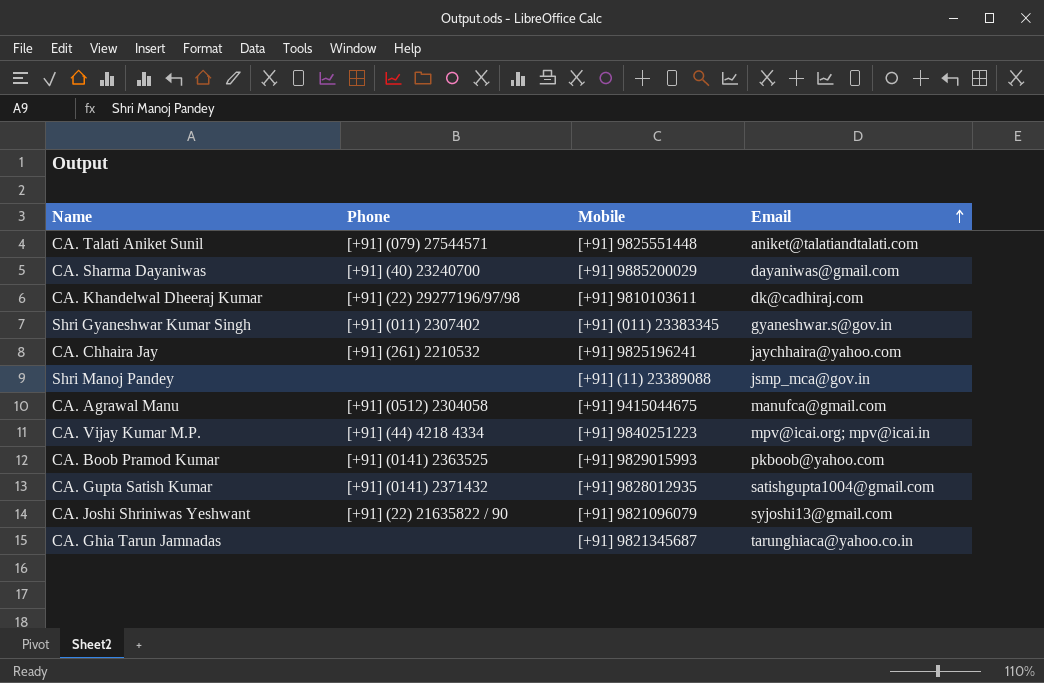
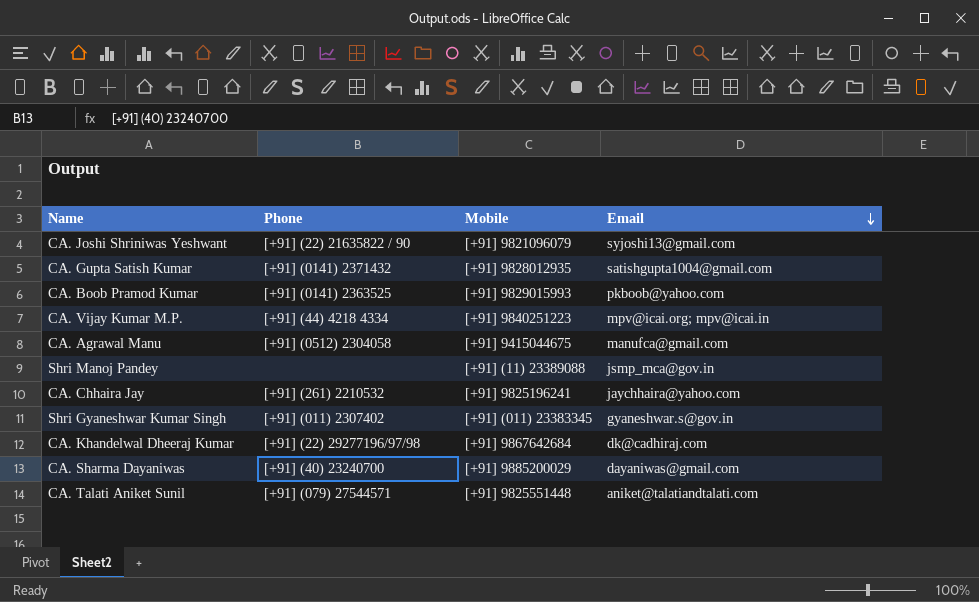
row order: Email ascending -> Email descending
row CA. Ghia Tarun Jamnadas: none | [+91] 9821345687 | tarunghiaca@yahoo.co.in -> none
CA. Khandelwal Dheeraj Kumar | Mobile: [+91] 9810103611 -> [+91] 9867642684

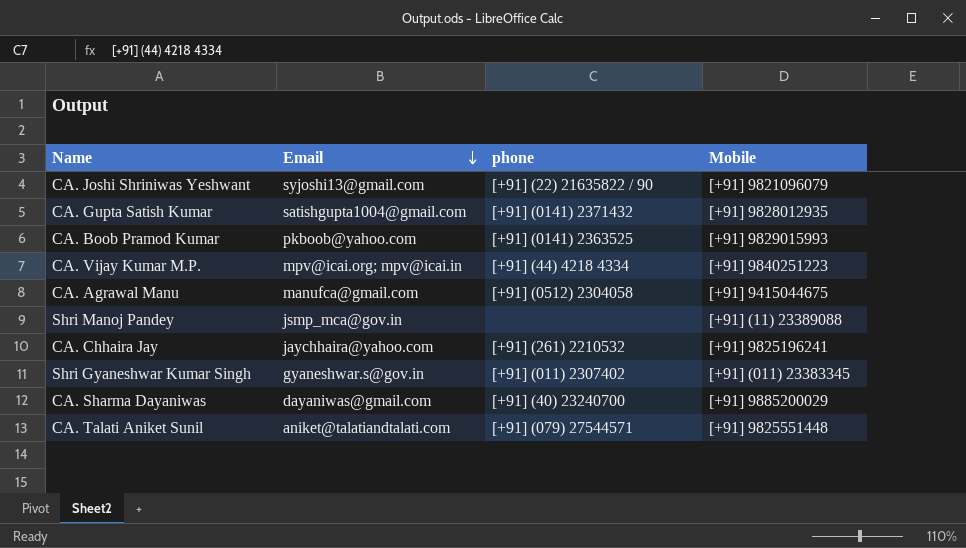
column Email | position: 4 -> 2
column name: Phone -> phone
row CA. Khandelwal Dheeraj Kumar: [+91] (22) 29277196/97/98 | [+91] 9867642684 | dk@cadhiraj.com -> none

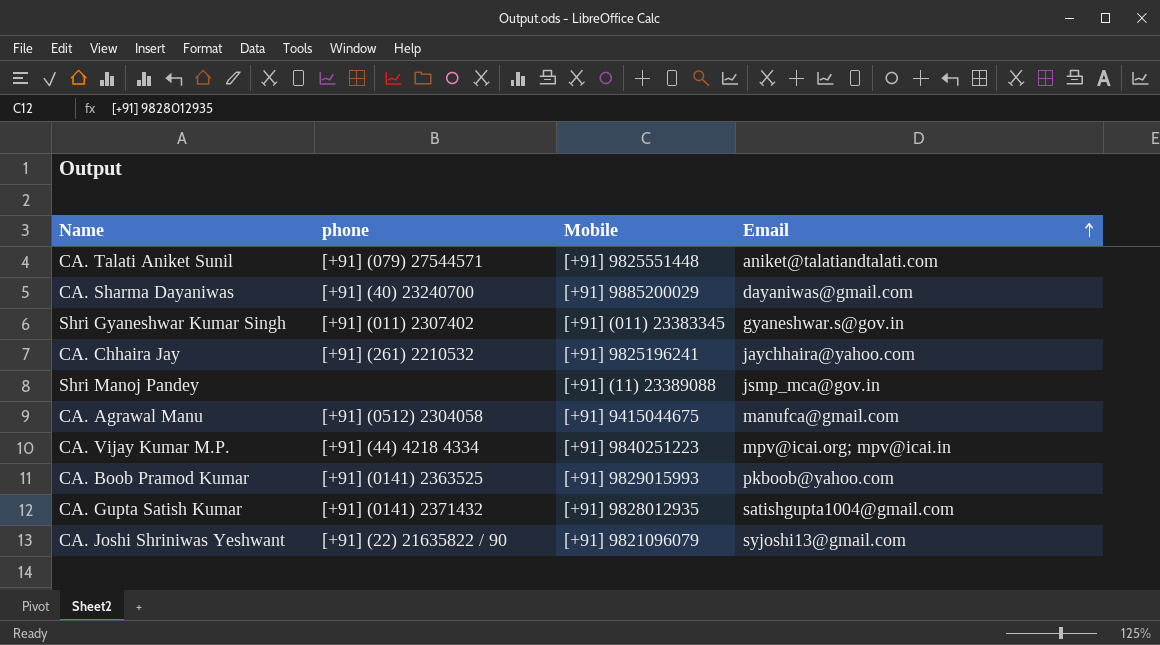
row order: Email descending -> Email ascending
column Email | position: 2 -> 4

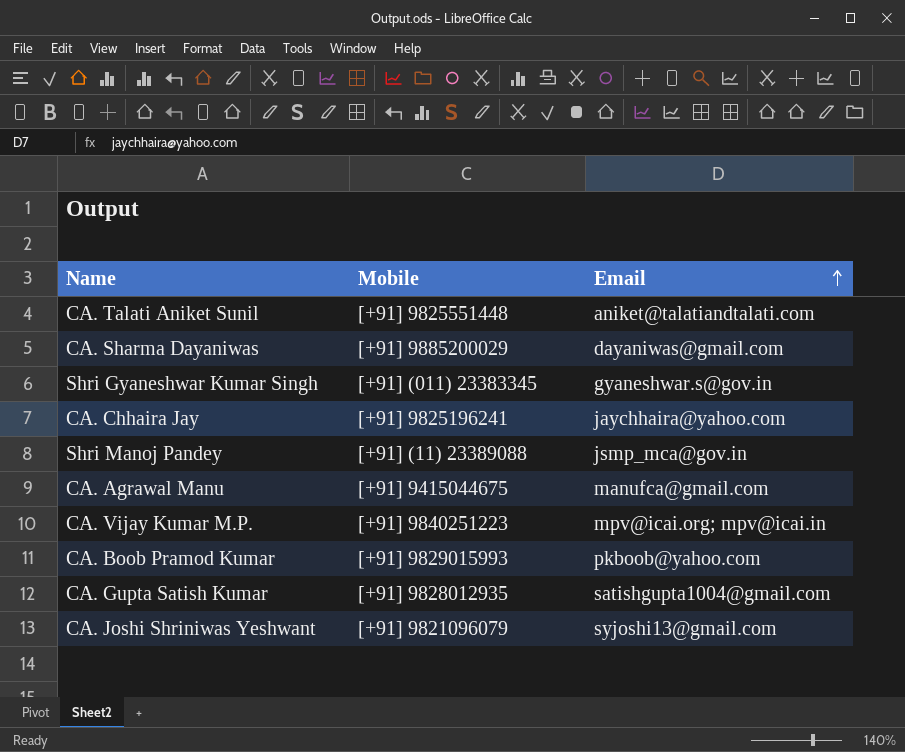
column phone | position: 2 -> none

